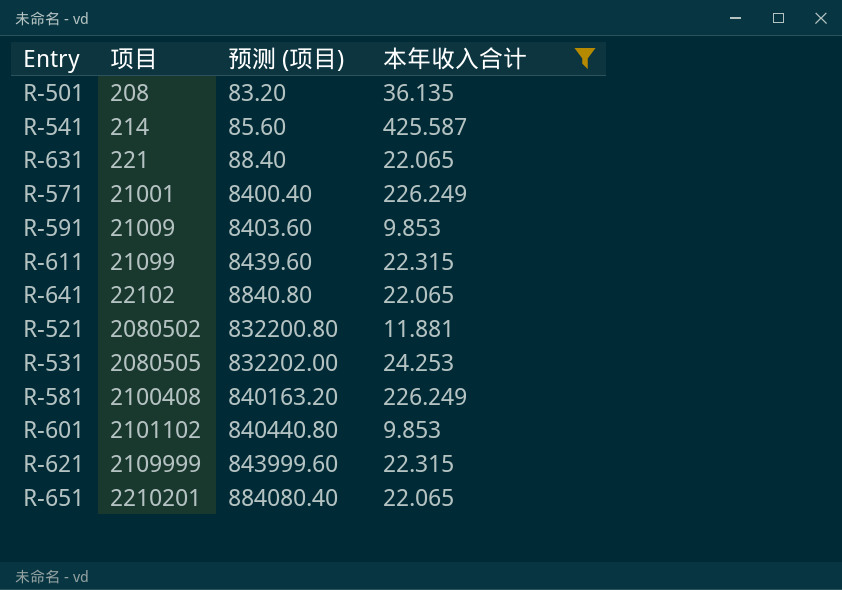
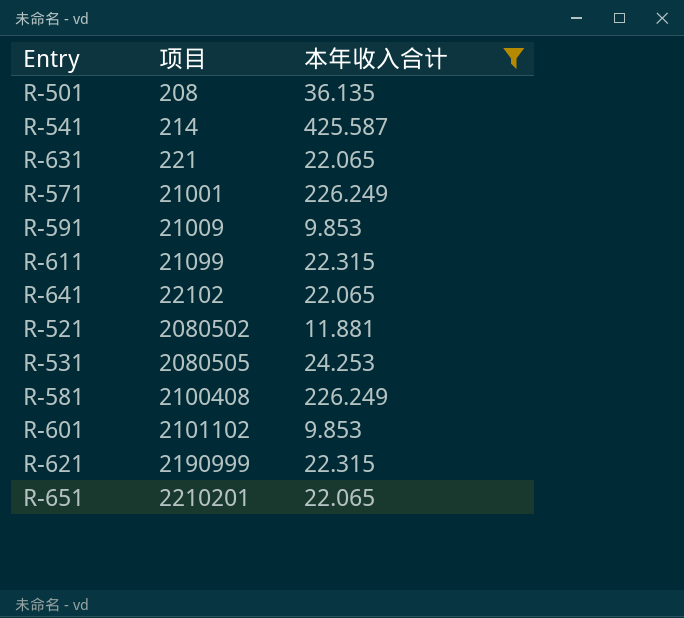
column 预测 (项目) | formula: [项目] * 0.4 -> none
R-621 | 项目: 2109999 -> 2190999

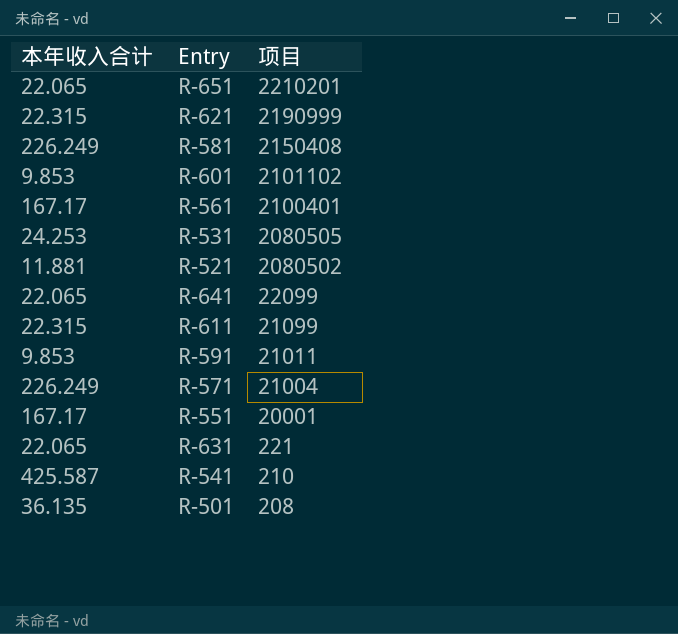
filter: 本年收入合计 != 167.17 -> none
row order: 项目 ascending -> 项目 descending
column 本年收入合计 | position: 3 -> 1
R-581 | 项目: 2100408 -> 2150408
R-641 | 项目: 22102 -> 22099
R-591 | 项目: 21009 -> 21011
R-571 | 项目: 21001 -> 21004
R-541 | 项目: 214 -> 210

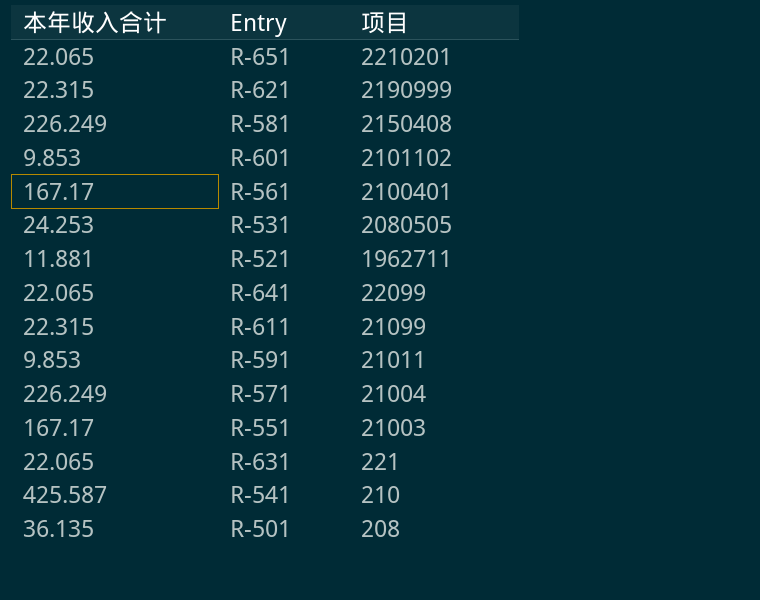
R-521 | 项目: 2080502 -> 1962711
R-551 | 项目: 20001 -> 21003

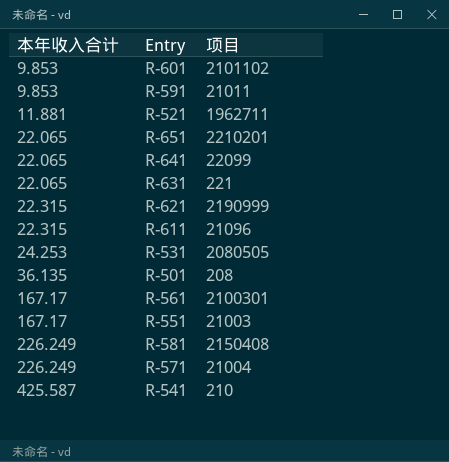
row order: 项目 descending -> 本年收入合计 ascending
R-611 | 项目: 21099 -> 21096
R-561 | 项目: 2100401 -> 2100301

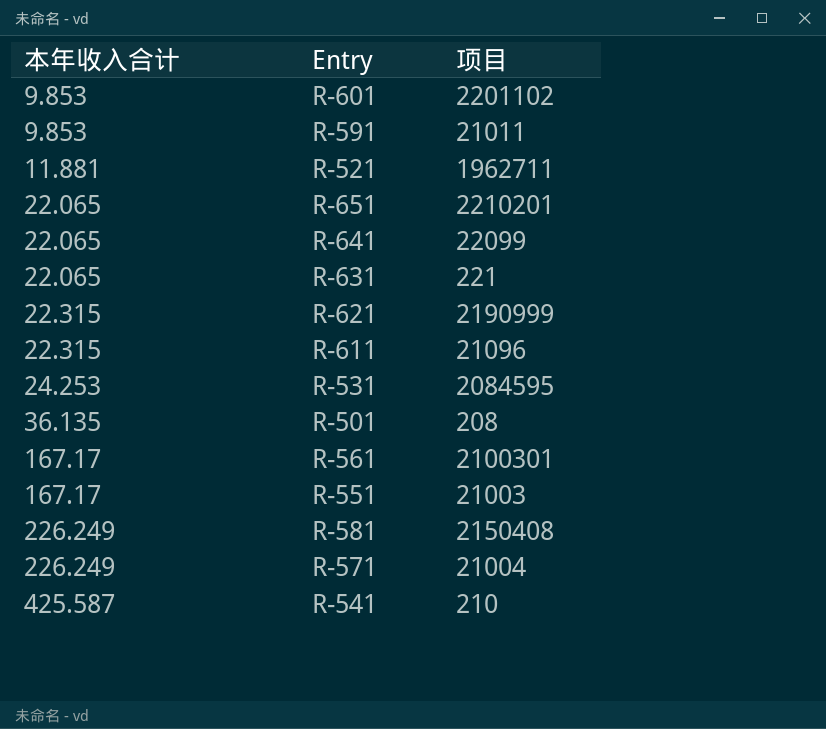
R-601 | 项目: 2101102 -> 2201102
R-531 | 项目: 2080505 -> 2084595

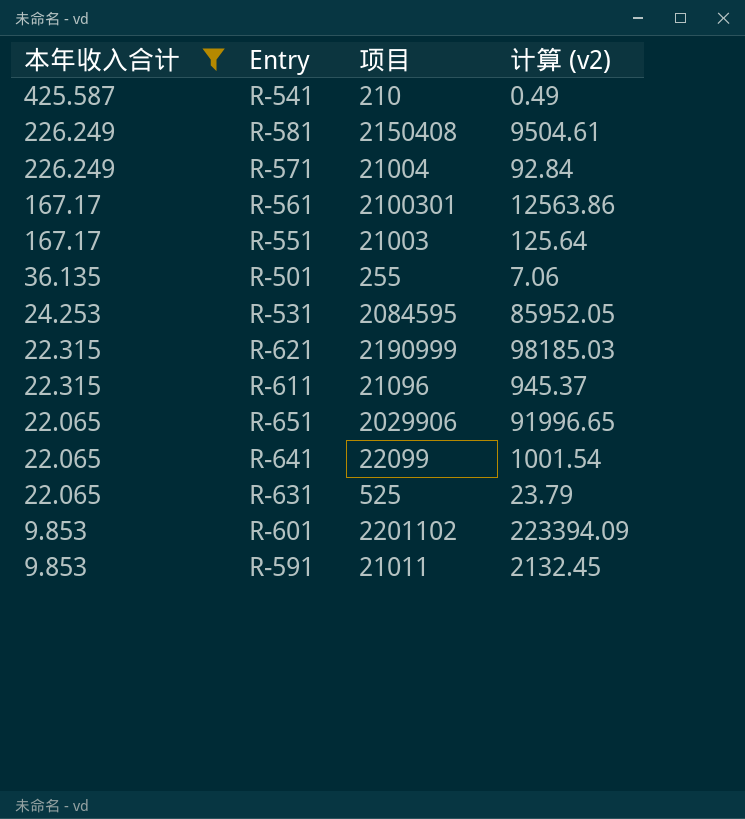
filter: none -> 本年收入合计 != 11.881
row order: 本年收入合计 ascending -> 本年收入合计 descending
column 计算 (v2) | formula: none -> [项目] / [本年收入合计]
R-501 | 项目: 208 -> 255
R-651 | 项目: 2210201 -> 2029906
R-631 | 项目: 221 -> 525

